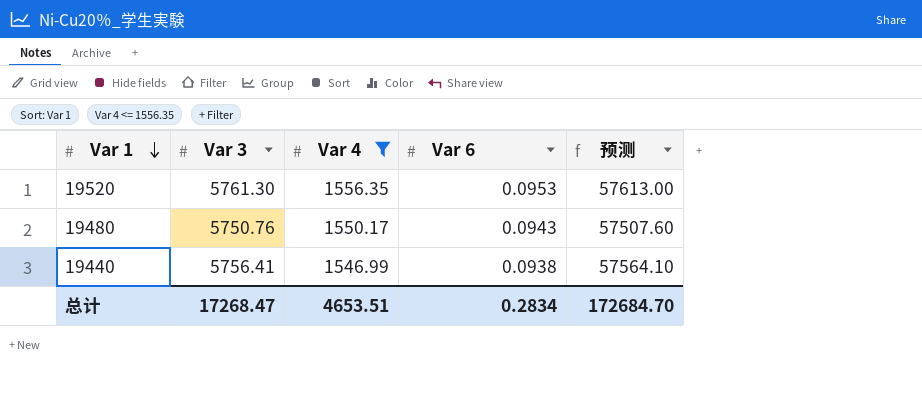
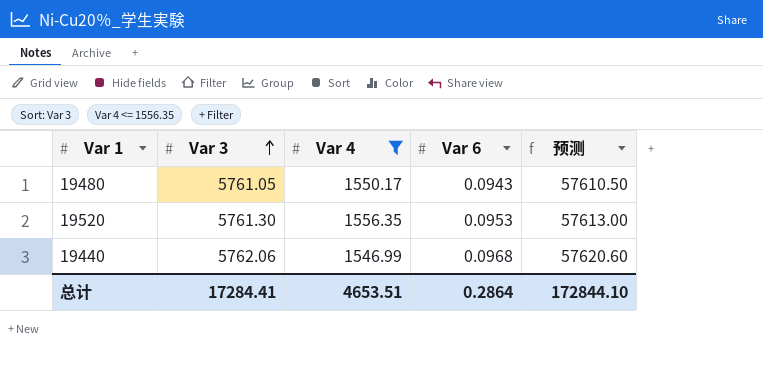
row order: Var 1 descending -> Var 3 ascending
19480 | Var 3: 5750.76 -> 5761.05
19480 | 预测: 57507.60 -> 57610.50
19440 | Var 3: 5756.41 -> 5762.06
19440 | Var 6: 0.0938 -> 0.0968
19440 | 预测: 57564.10 -> 57620.60
总计 | Var 3: 17268.47 -> 17284.41
总计 | Var 6: 0.2834 -> 0.2864
总计 | 预测: 172684.70 -> 172844.10

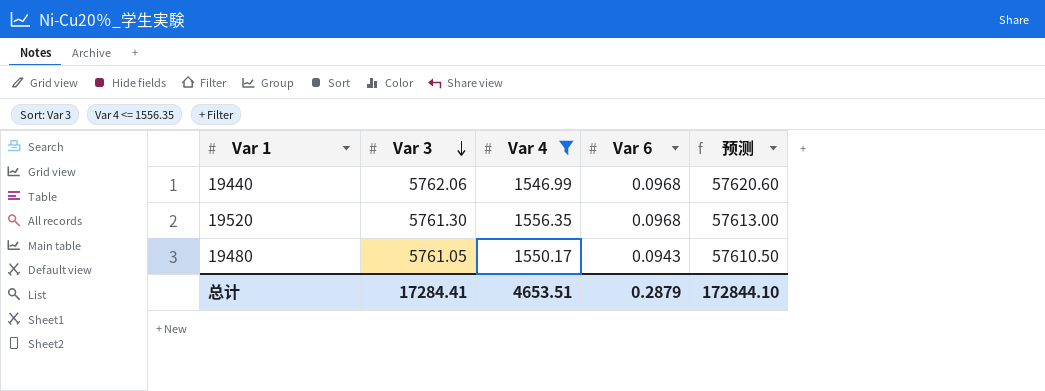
row order: Var 3 ascending -> Var 3 descending
19520 | Var 6: 0.0953 -> 0.0968
总计 | Var 6: 0.2864 -> 0.2879

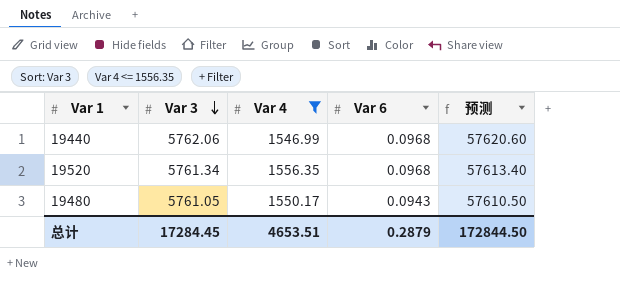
19520 | Var 3: 5761.30 -> 5761.34
19520 | 预测: 57613.00 -> 57613.40
总计 | Var 3: 17284.41 -> 17284.45
总计 | 预测: 172844.10 -> 172844.50

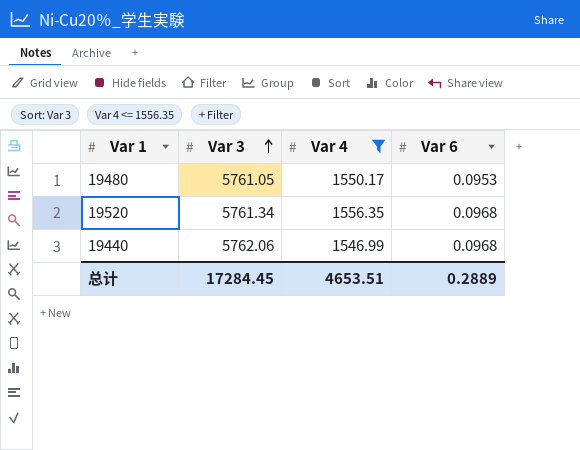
row order: Var 3 descending -> Var 3 ascending
column 预测 | formula: [Var 3] * 10 -> none
19480 | Var 6: 0.0943 -> 0.0953
总计 | Var 6: 0.2879 -> 0.2889

